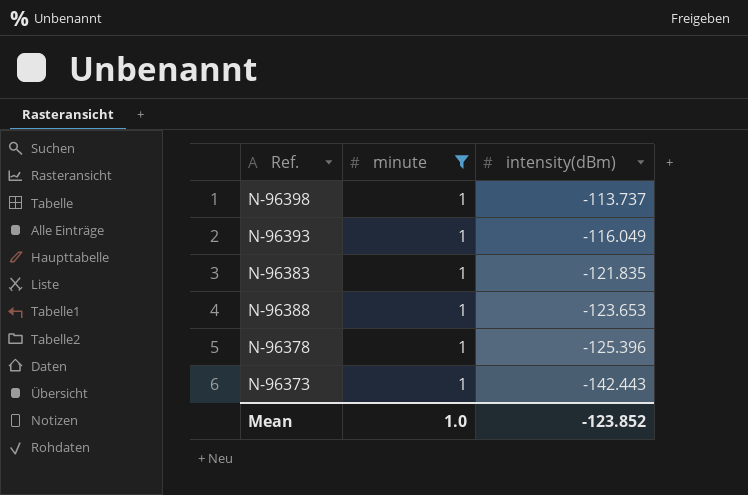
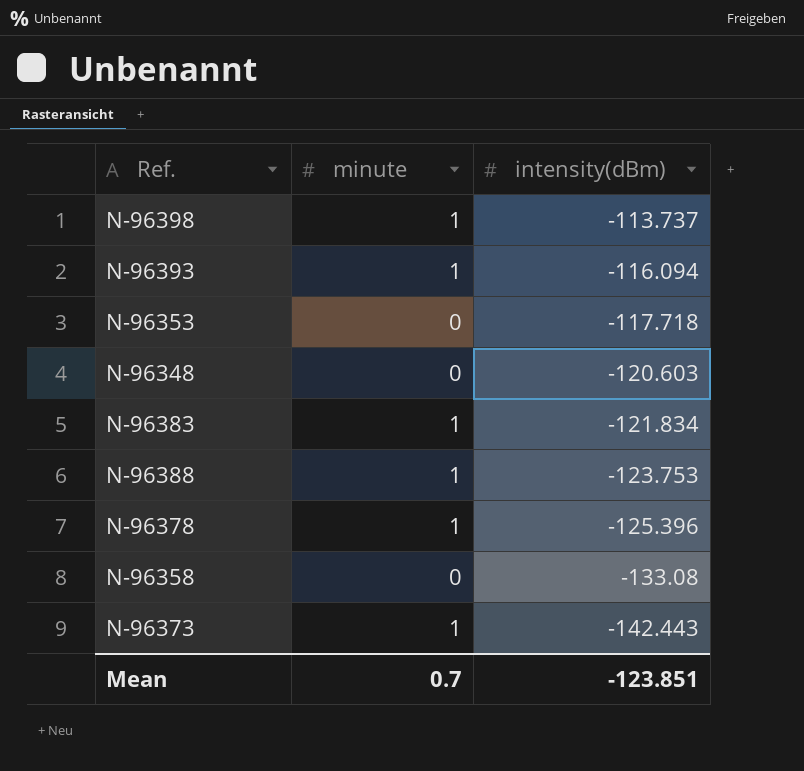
filter: minute = 1 -> none
N-96393 | intensity(dBm): -116.049 -> -116.094
N-96383 | intensity(dBm): -121.835 -> -121.834
N-96388 | intensity(dBm): -123.653 -> -123.753
Mean | minute: 1.0 -> 0.7
Mean | intensity(dBm): -123.852 -> -123.851

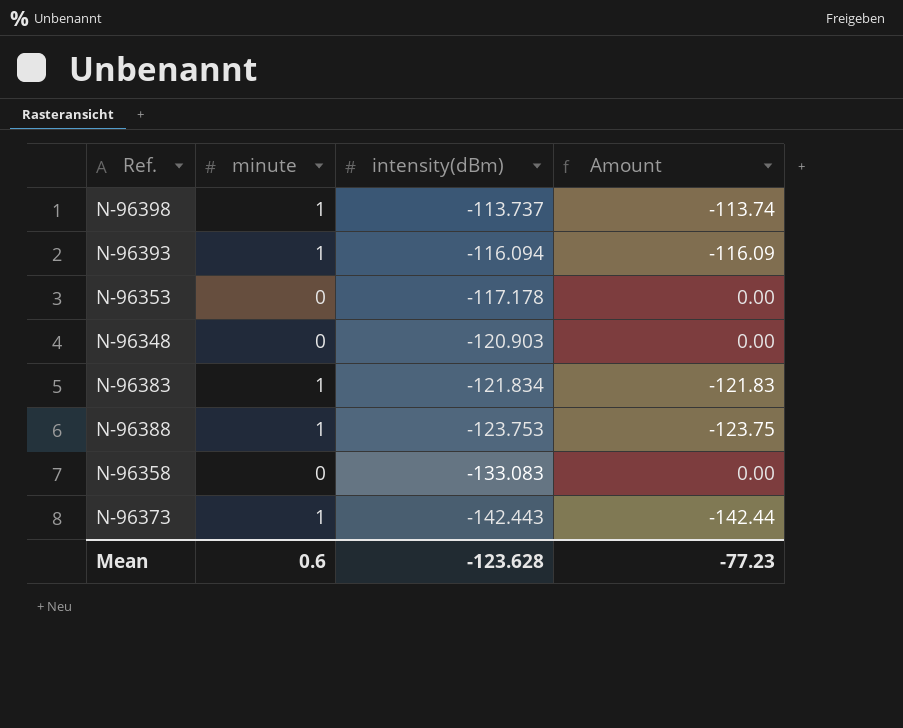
column Amount | formula: none -> [minute] * [intensity(dBm)]
row N-96378: 1 | -125.396 -> none
N-96353 | intensity(dBm): -117.718 -> -117.178
N-96348 | intensity(dBm): -120.603 -> -120.903
N-96358 | intensity(dBm): -133.08 -> -133.083
Mean | minute: 0.7 -> 0.6
Mean | intensity(dBm): -123.851 -> -123.628

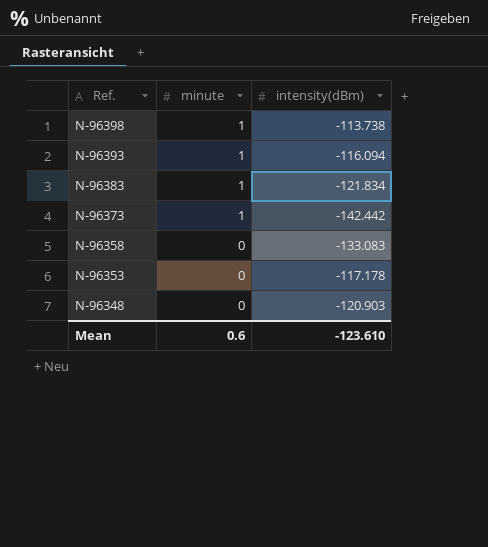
row order: intensity(dBm) descending -> Ref. descending
column Amount | formula: [minute] * [intensity(dBm)] -> none
row N-96388: 1 | -123.753 | -123.75 -> none
N-96398 | intensity(dBm): -113.737 -> -113.738
N-96373 | intensity(dBm): -142.443 -> -142.442
Mean | intensity(dBm): -123.628 -> -123.610

